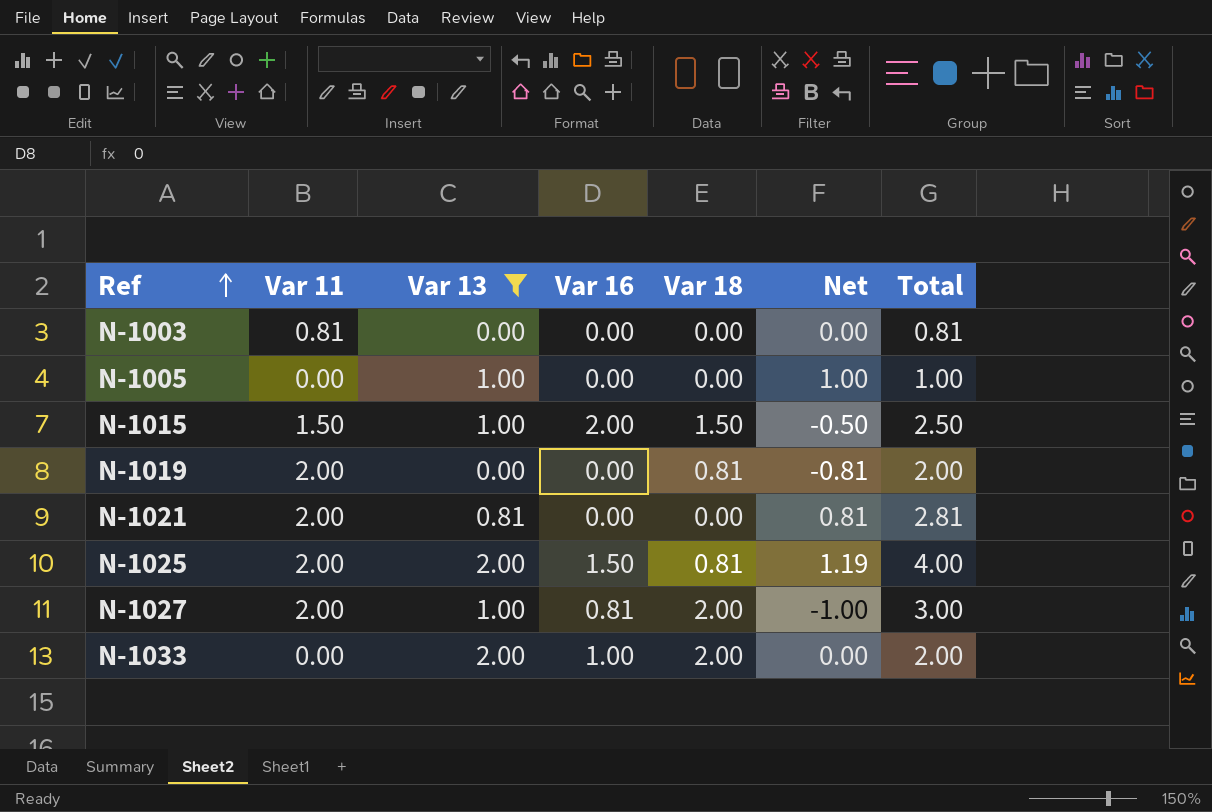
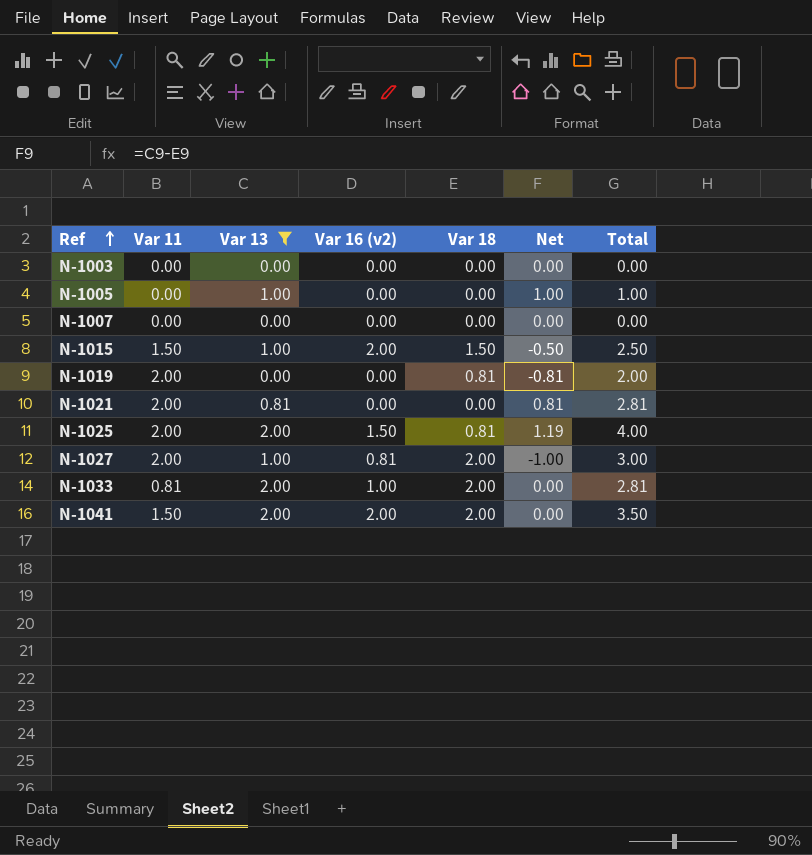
column name: Var 16 -> Var 16 (v2)
N-1003 | Var 11: 0.81 -> 0.00
N-1003 | Total: 0.81 -> 0.00
row N-1007: none -> 0.00 | 0.00 | 0.00 | 0.00 | 0.00 | 0.00
N-1033 | Var 11: 0.00 -> 0.81
N-1033 | Total: 2.00 -> 2.81
row N-1041: none -> 1.50 | 2.00 | 2.00 | 2.00 | 0.00 | 3.50

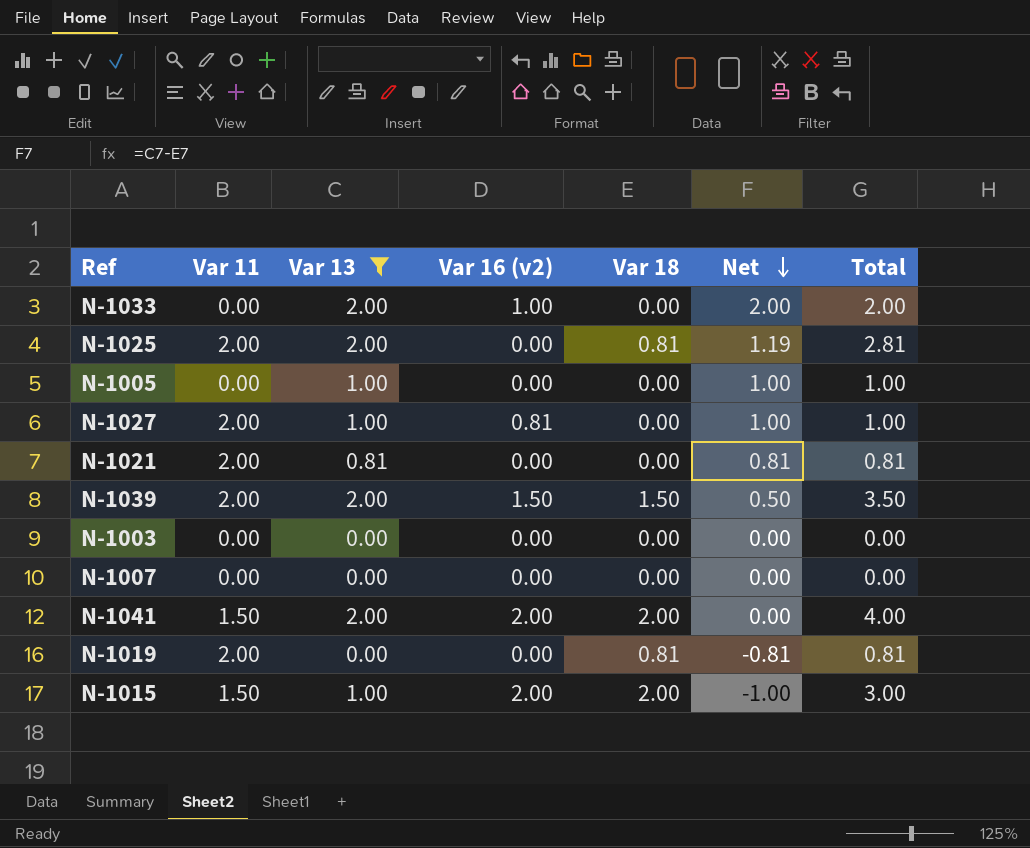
row order: Ref ascending -> Net descending
column Total | formula: [Var 11] + [Var 13] -> [Var 13] + [Var 18]
N-1033 | Var 11: 0.81 -> 0.00
N-1033 | Var 18: 2.00 -> 0.00
N-1033 | Net: 0.00 -> 2.00
N-1025 | Var 16 (v2): 1.50 -> 0.00
N-1027 | Var 18: 2.00 -> 0.00
N-1027 | Net: -1.00 -> 1.00
row N-1039: none -> 2.00 | 2.00 | 1.50 | 1.50 | 0.50 | 3.50
N-1015 | Var 18: 1.50 -> 2.00
N-1015 | Net: -0.50 -> -1.00

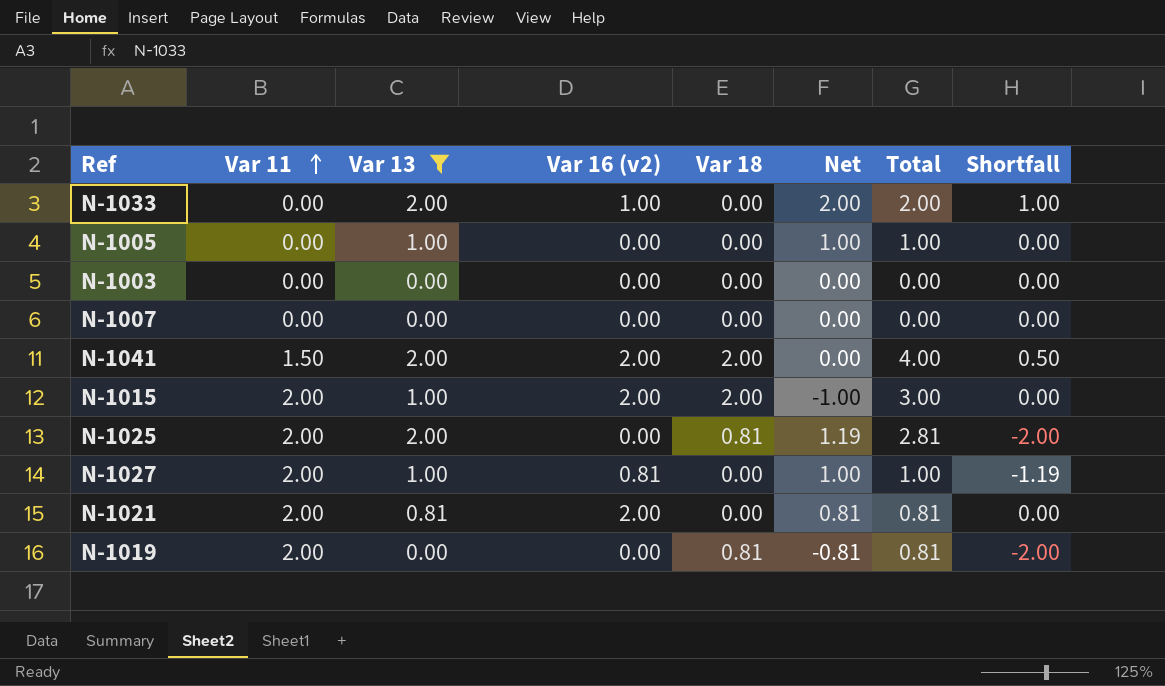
row order: Net descending -> Var 11 ascending
column Shortfall | formula: none -> [Var 16 (v2)] - [Var 11]
row N-1039: 2.00 | 2.00 | 1.50 | 1.50 | 0.50 | 3.50 -> none
N-1015 | Var 11: 1.50 -> 2.00
N-1021 | Var 16 (v2): 0.00 -> 2.00

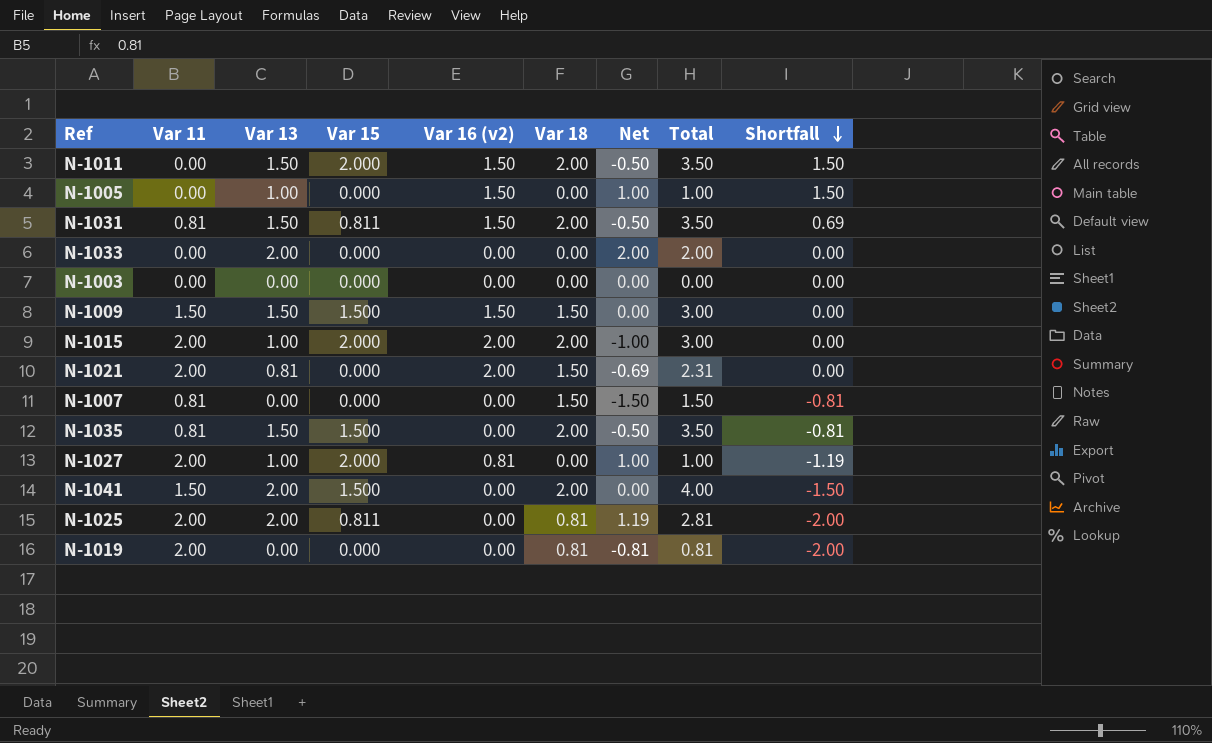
filter: Var 13 != 1.50 -> none
row order: Var 11 ascending -> Shortfall descending
column Var 15 | position: none -> 4
N-1005 | Var 16 (v2): 0.00 -> 1.50
N-1005 | Shortfall: 0.00 -> 1.50
N-1033 | Var 16 (v2): 1.00 -> 0.00
N-1033 | Shortfall: 1.00 -> 0.00
N-1021 | Var 18: 0.00 -> 1.50
N-1021 | Net: 0.81 -> -0.69
N-1021 | Total: 0.81 -> 2.31
N-1007 | Var 11: 0.00 -> 0.81
N-1007 | Var 18: 0.00 -> 1.50
N-1007 | Net: 0.00 -> -1.50
N-1007 | Total: 0.00 -> 1.50
N-1007 | Shortfall: 0.00 -> -0.81
N-1041 | Var 16 (v2): 2.00 -> 0.00
N-1041 | Shortfall: 0.50 -> -1.50

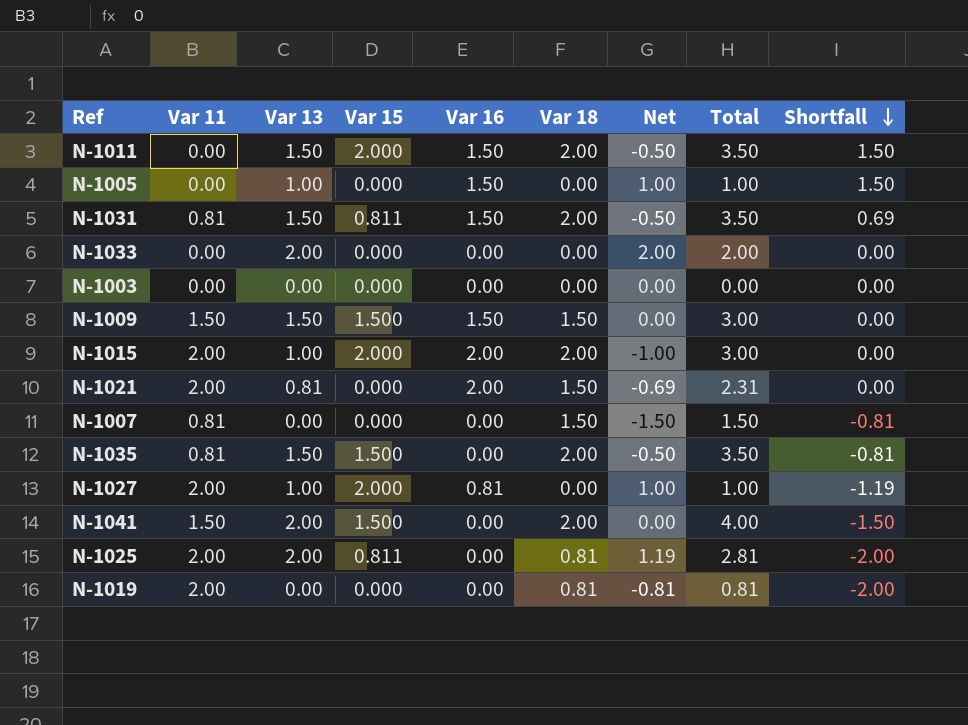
column name: Var 16 (v2) -> Var 16

